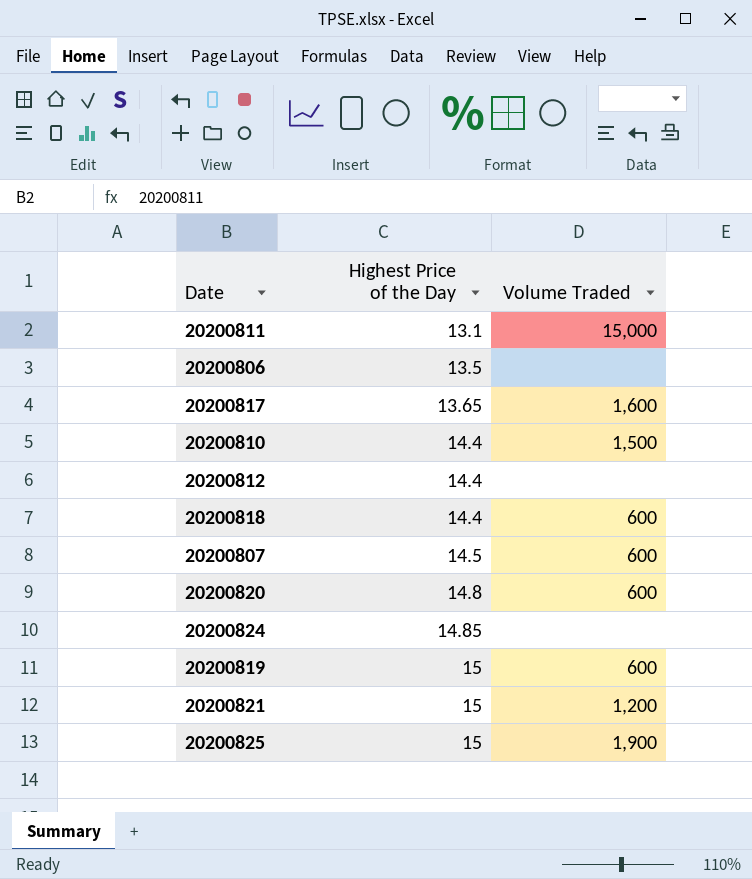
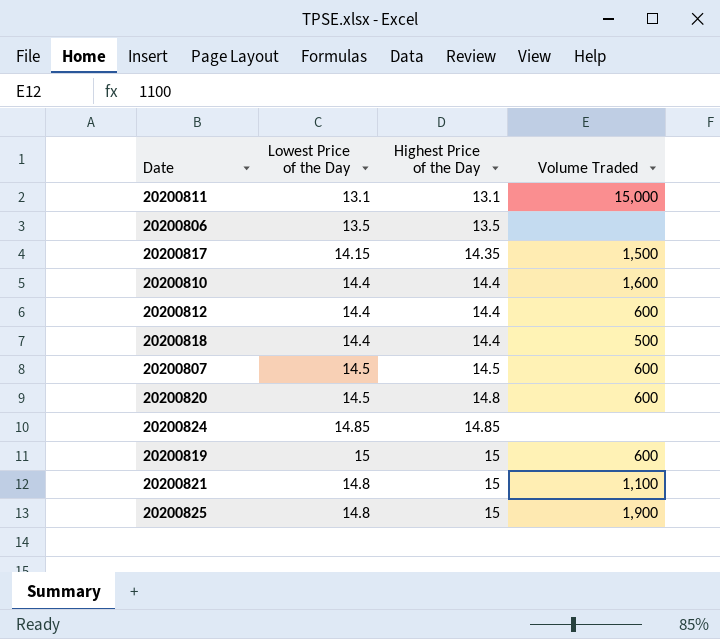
column Lowest Price of the Day | position: none -> 2
20200817 | Highest Price of the Day: 13.65 -> 14.35
20200817 | Volume Traded: 1,600 -> 1,500
20200810 | Volume Traded: 1,500 -> 1,600
20200812 | Volume Traded: none -> 600
20200818 | Volume Traded: 600 -> 500
20200821 | Volume Traded: 1,200 -> 1,100

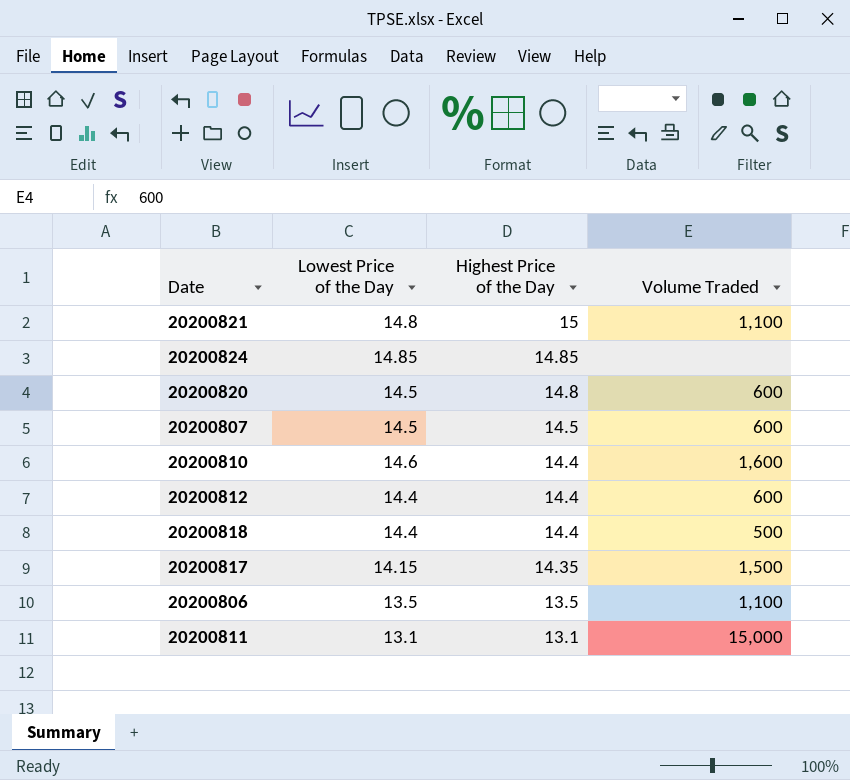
row order: Highest Price of the Day ascending -> Highest Price of the Day descending
row 20200819: 15 | 15 | 600 -> none
row 20200825: 14.8 | 15 | 1,900 -> none
20200810 | Lowest Price of the Day: 14.4 -> 14.6
20200806 | Volume Traded: none -> 1,100

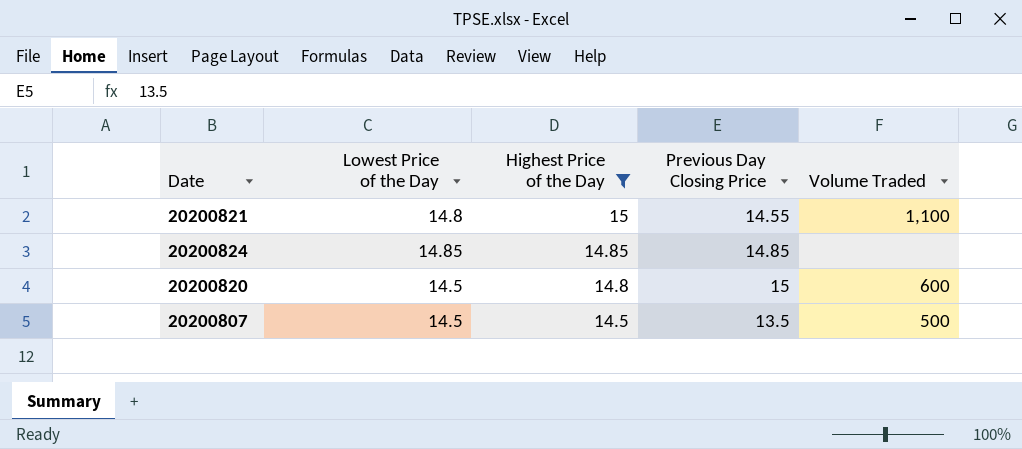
filter: none -> Highest Price of the Day >= 14.5
column Previous Day Closing Price | position: none -> 4
20200807 | Volume Traded: 600 -> 500

